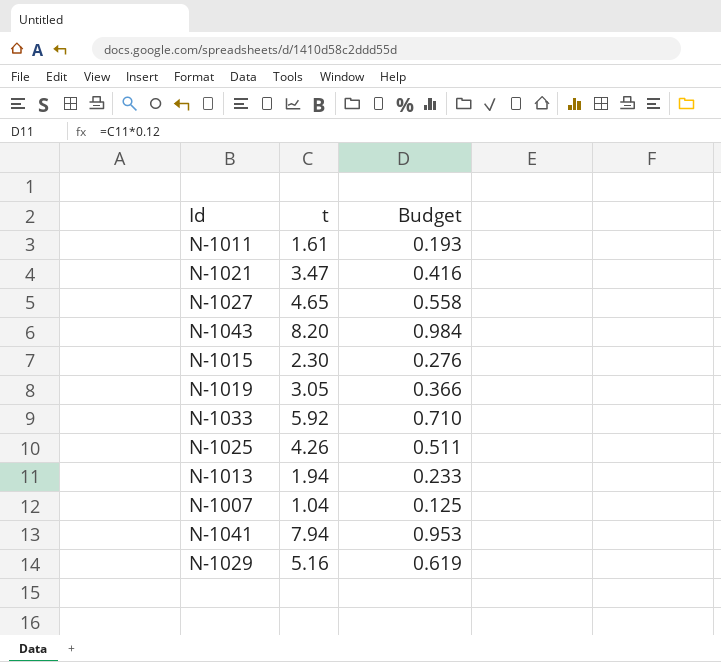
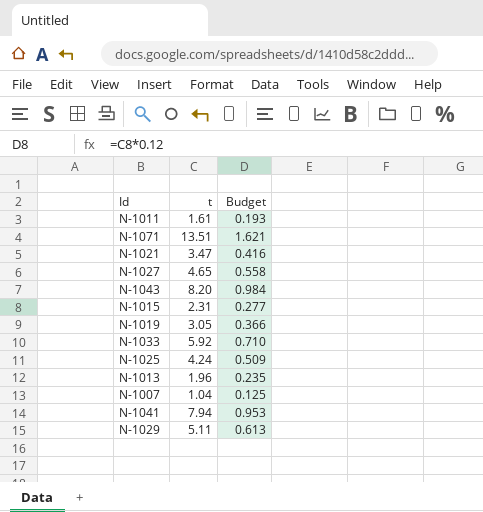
row N-1071: none -> 13.51 | 1.621
N-1015 | t: 2.30 -> 2.31
N-1015 | Budget: 0.276 -> 0.277
N-1025 | t: 4.26 -> 4.24
N-1025 | Budget: 0.511 -> 0.509
N-1013 | t: 1.94 -> 1.96
N-1013 | Budget: 0.233 -> 0.235
N-1029 | t: 5.16 -> 5.11
N-1029 | Budget: 0.619 -> 0.613

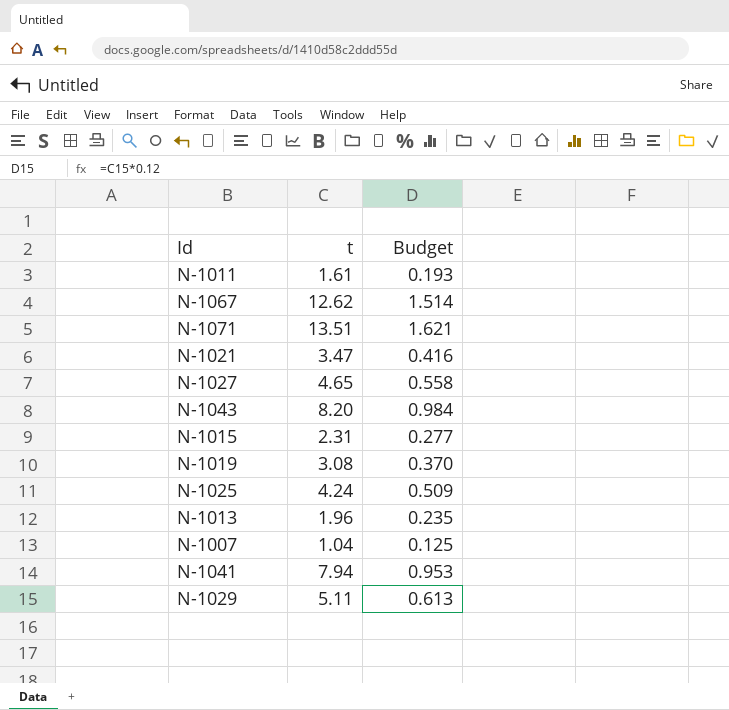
row N-1033: 5.92 | 0.710 -> none
row N-1067: none -> 12.62 | 1.514
N-1019 | t: 3.05 -> 3.08
N-1019 | Budget: 0.366 -> 0.370

